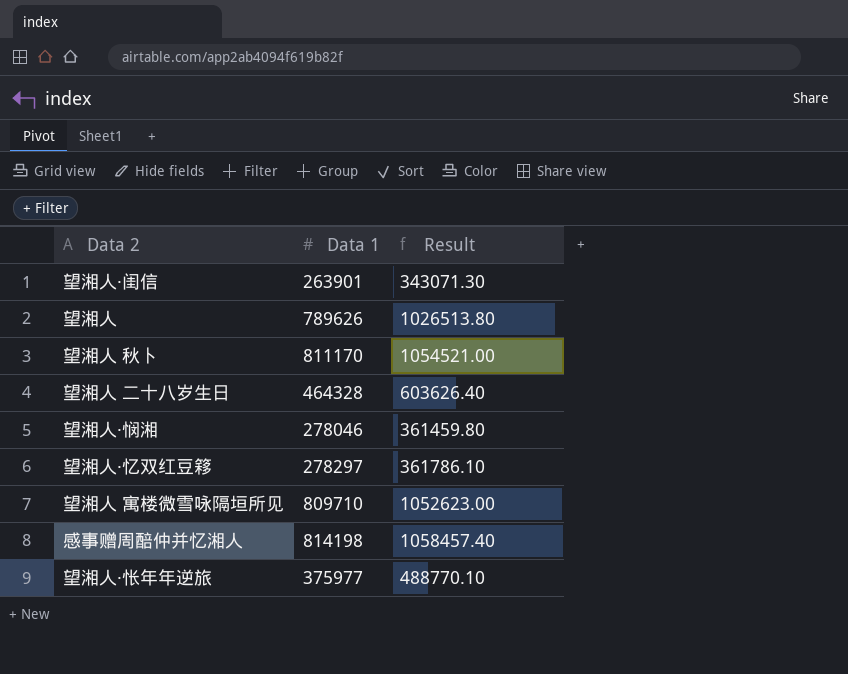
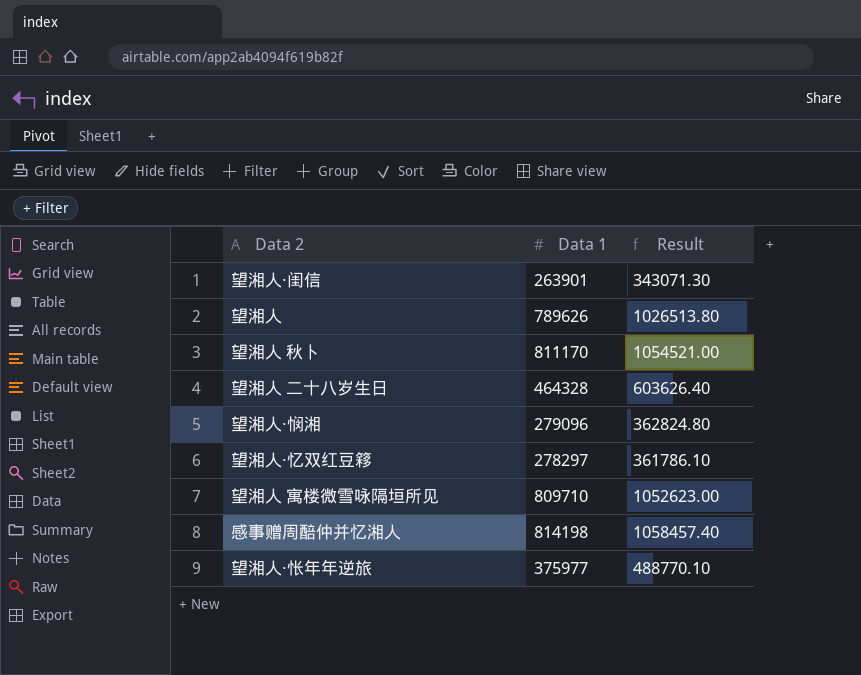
望湘人·悯湘 | Data 1: 278046 -> 279096
望湘人·悯湘 | Result: 361459.80 -> 362824.80

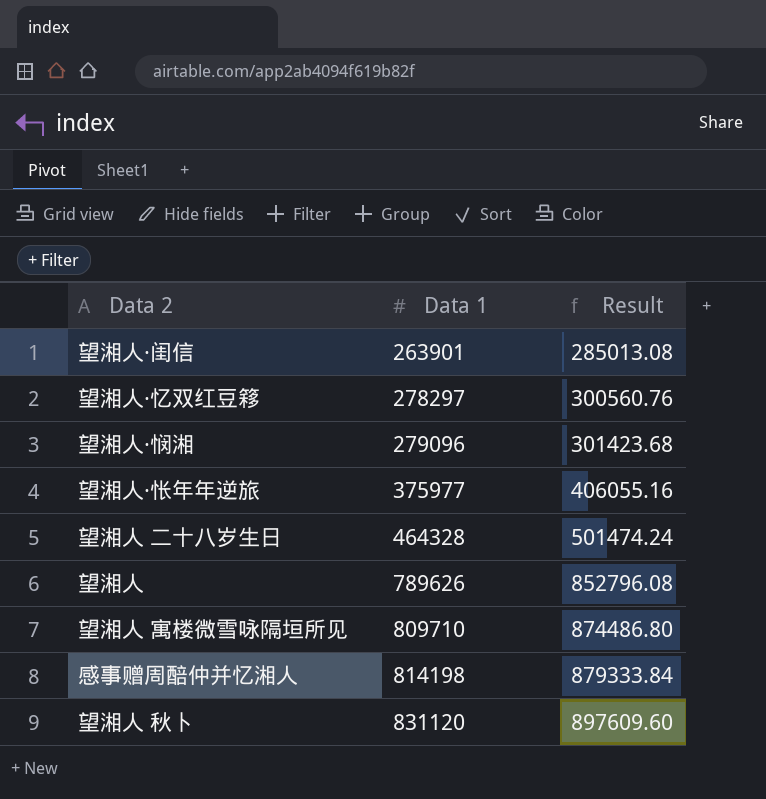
row order: none -> Data 1 ascending
column Result | formula: [Data 1] * 1.3 -> [Data 1] * 1.08
望湘人 秋卜 | Data 1: 811170 -> 831120

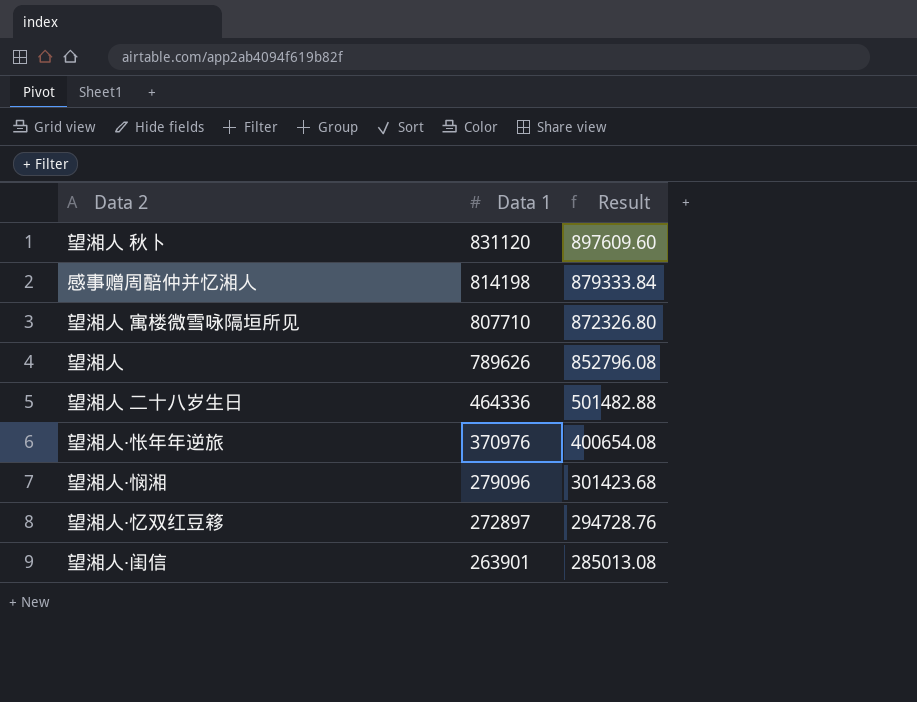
row order: Data 1 ascending -> Data 1 descending
望湘人 寓楼微雪咏隔垣所见 | Data 1: 809710 -> 807710
望湘人 寓楼微雪咏隔垣所见 | Result: 874486.80 -> 872326.80
望湘人 二十八岁生日 | Data 1: 464328 -> 464336
望湘人 二十八岁生日 | Result: 501474.24 -> 501482.88
望湘人·怅年年逆旅 | Data 1: 375977 -> 370976
望湘人·怅年年逆旅 | Result: 406055.16 -> 400654.08
望湘人·忆双红豆簃 | Data 1: 278297 -> 272897
望湘人·忆双红豆簃 | Result: 300560.76 -> 294728.76

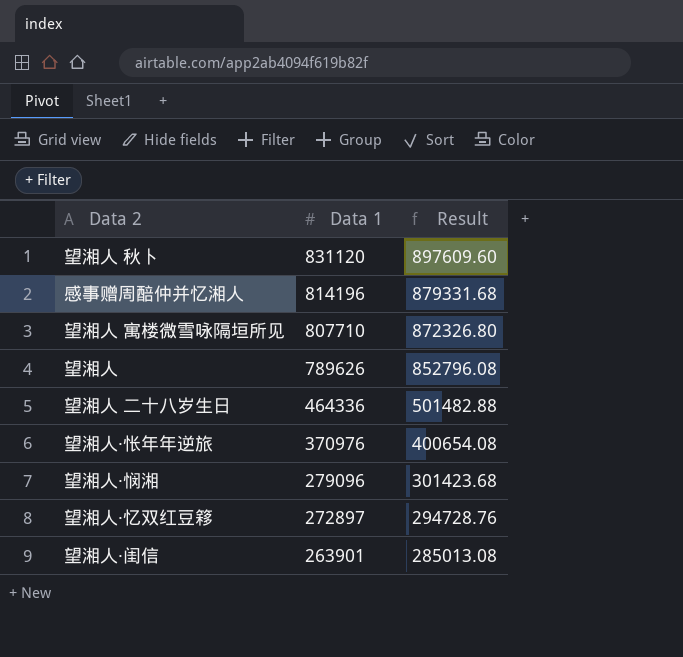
感事赠周醅仲并忆湘人 | Data 1: 814198 -> 814196
感事赠周醅仲并忆湘人 | Result: 879333.84 -> 879331.68

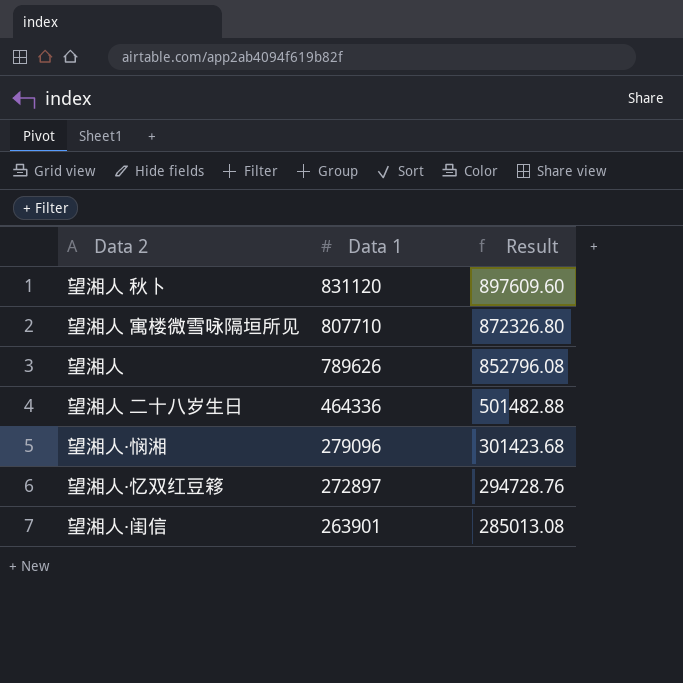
row 感事赠周醅仲并忆湘人: 814196 | 879331.68 -> none
row 望湘人·怅年年逆旅: 370976 | 400654.08 -> none

